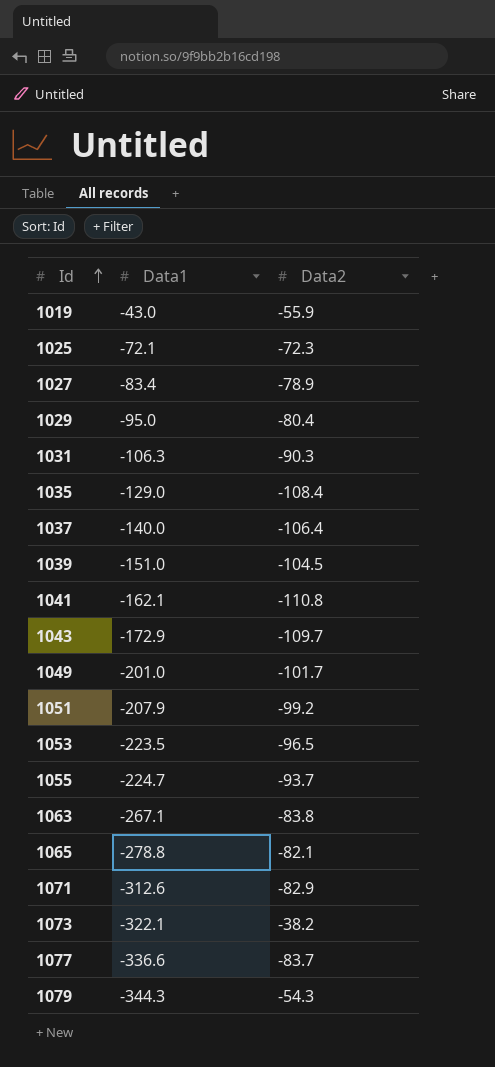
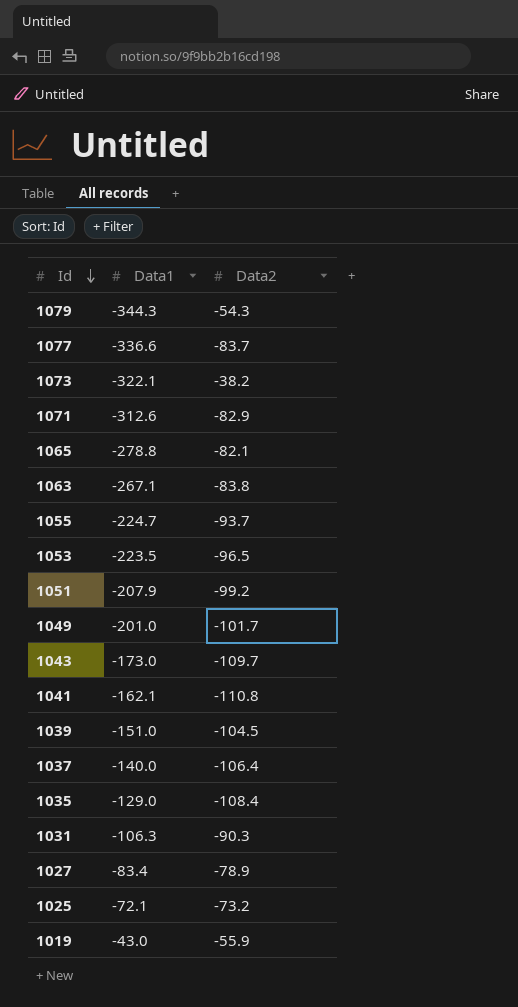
row order: Id ascending -> Id descending
row 1029: -95.0 | -80.4 -> none
1043 | Data1: -172.9 -> -173.0
1025 | Data2: -72.3 -> -73.2

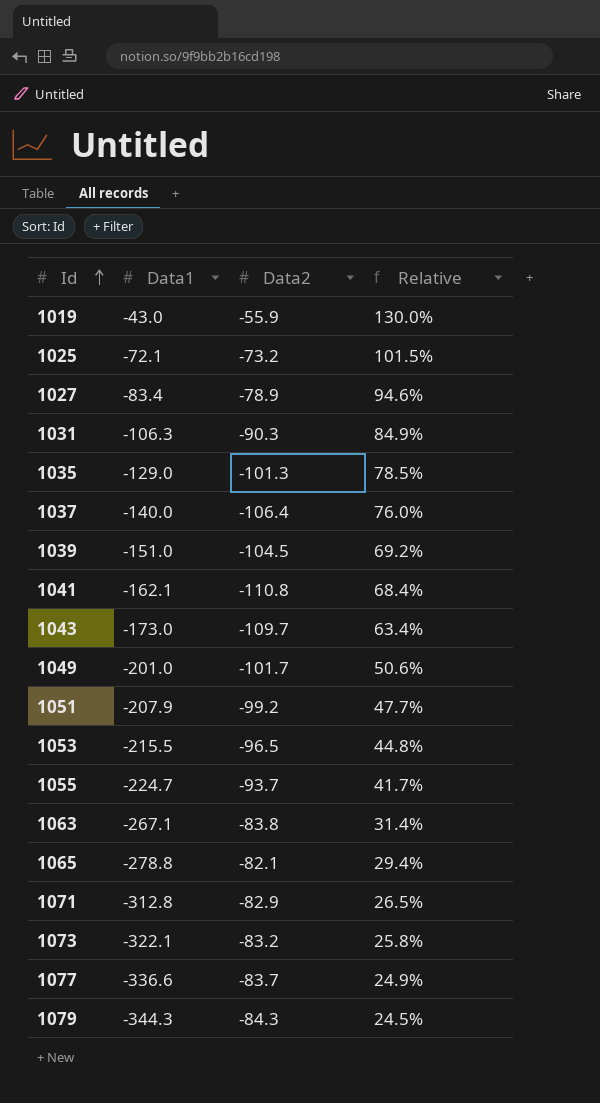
row order: Id descending -> Id ascending
column Relative | formula: none -> [Data2] / [Data1]
1035 | Data2: -108.4 -> -101.3
1053 | Data1: -223.5 -> -215.5
1071 | Data1: -312.6 -> -312.8
1073 | Data2: -38.2 -> -83.2
1079 | Data2: -54.3 -> -84.3

